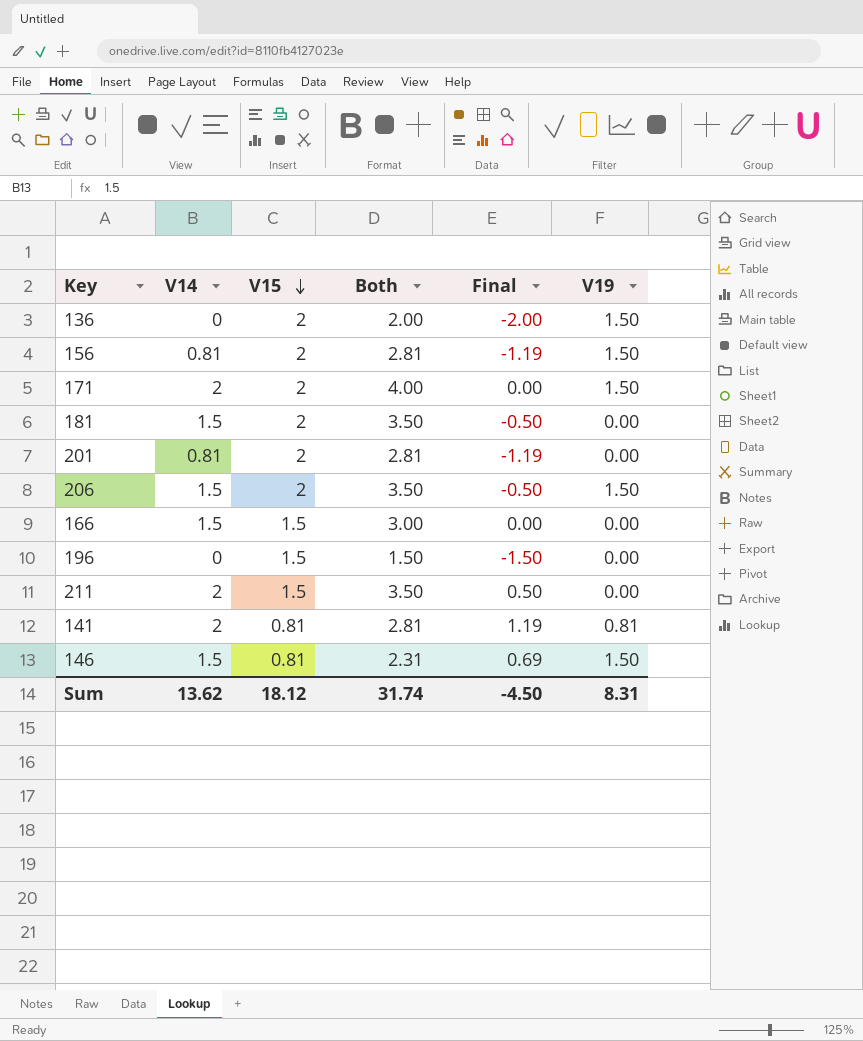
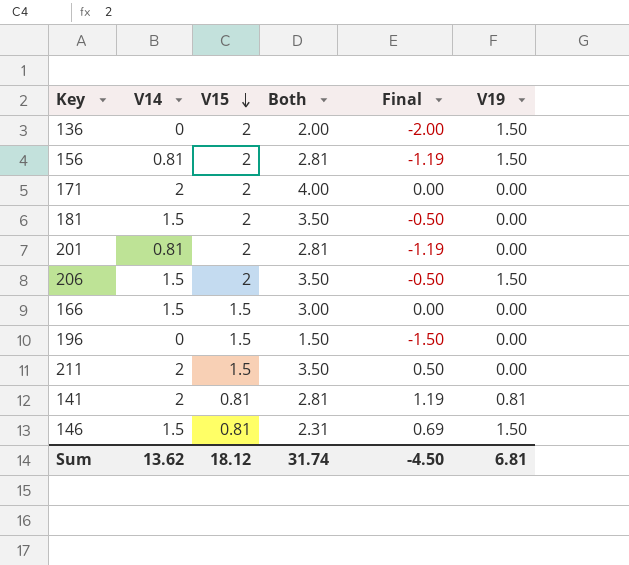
171 | V19: 1.50 -> 0.00
Sum | V19: 8.31 -> 6.81

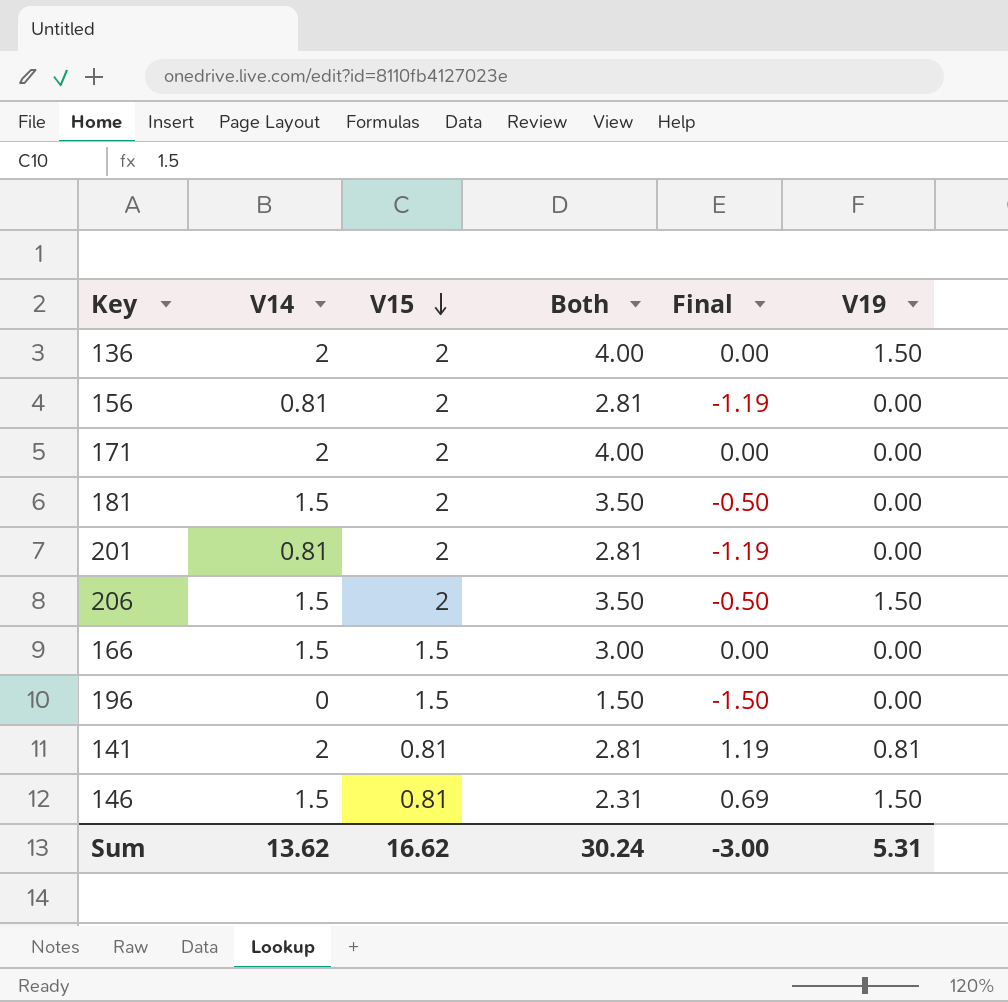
row 211: 2 | 1.5 | 3.50 | 0.50 | 0.00 -> none
136 | V14: 0 -> 2
136 | Both: 2.00 -> 4.00
136 | Final: -2.00 -> 0.00
156 | V19: 1.50 -> 0.00
Sum | V15: 18.12 -> 16.62
Sum | Both: 31.74 -> 30.24
Sum | Final: -4.50 -> -3.00
Sum | V19: 6.81 -> 5.31

